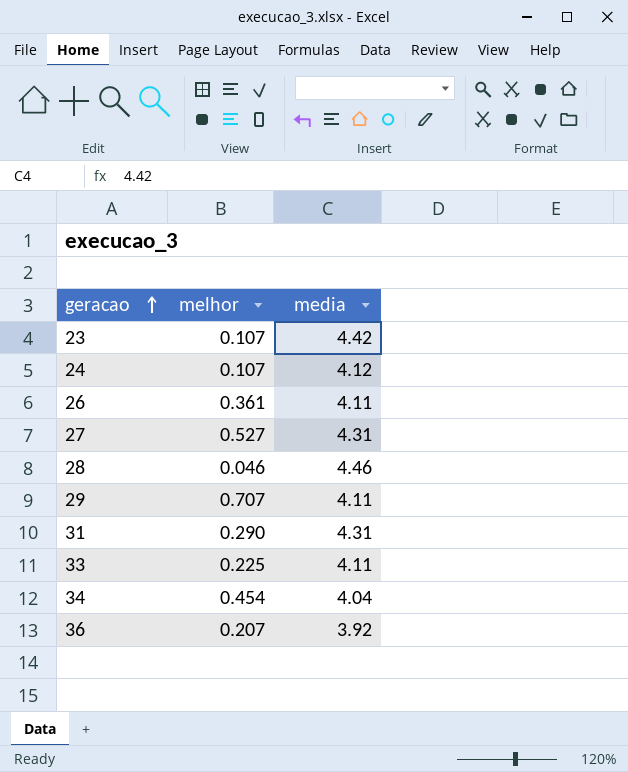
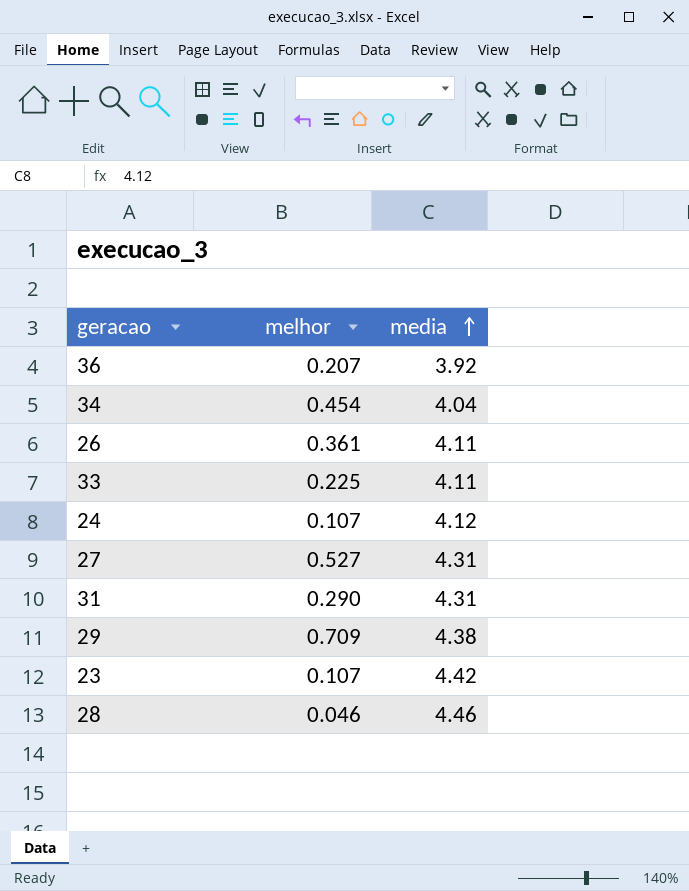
row order: geracao ascending -> media ascending
29 | melhor: 0.707 -> 0.709
29 | media: 4.11 -> 4.38

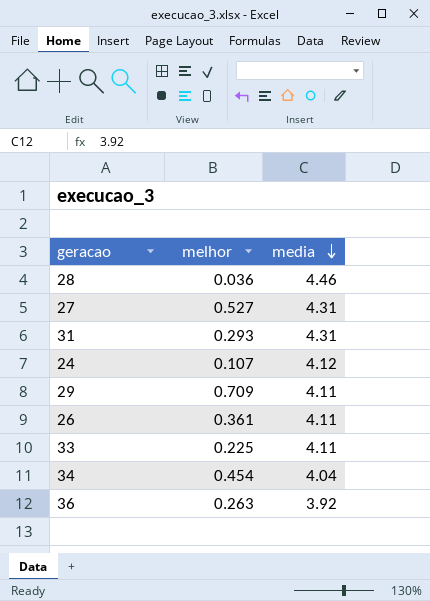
row order: media ascending -> media descending
row 23: 0.107 | 4.42 -> none
28 | melhor: 0.046 -> 0.036
31 | melhor: 0.290 -> 0.293
29 | media: 4.38 -> 4.11
36 | melhor: 0.207 -> 0.263

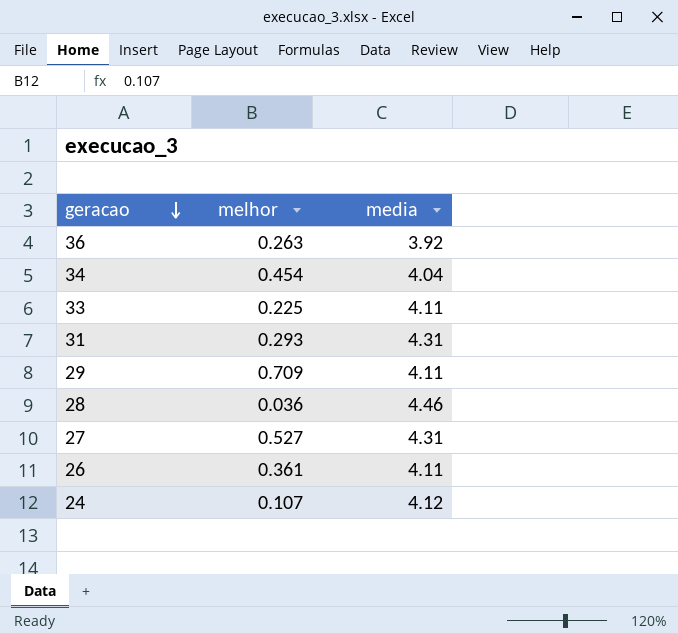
row order: media descending -> geracao descending

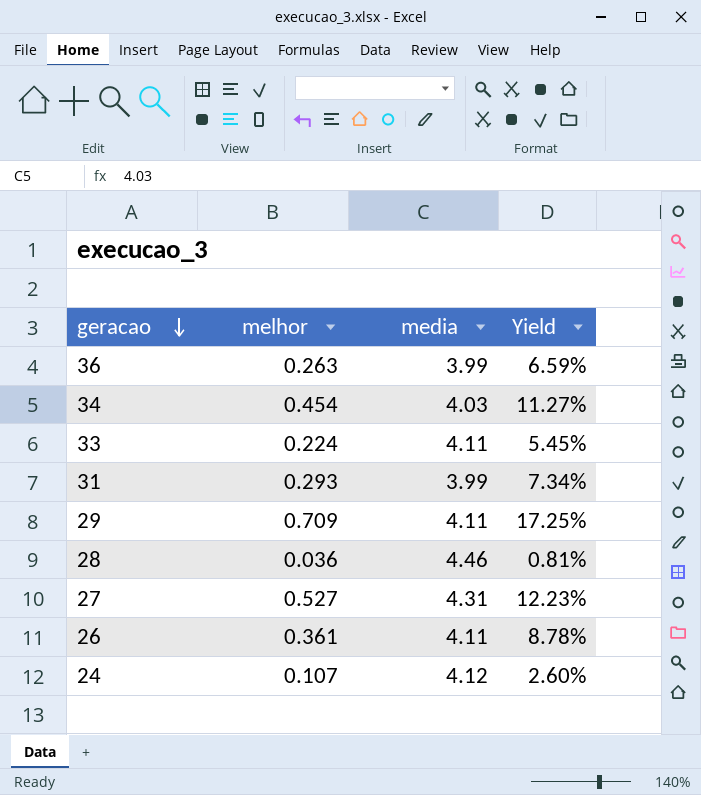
column Yield | formula: none -> [melhor] / [media]
36 | media: 3.92 -> 3.99
34 | media: 4.04 -> 4.03
33 | melhor: 0.225 -> 0.224
31 | media: 4.31 -> 3.99

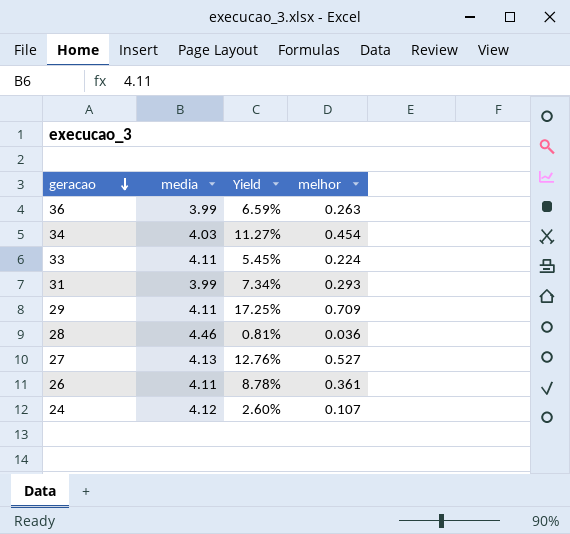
column melhor | position: 2 -> 4
27 | media: 4.31 -> 4.13
27 | Yield: 12.23% -> 12.76%

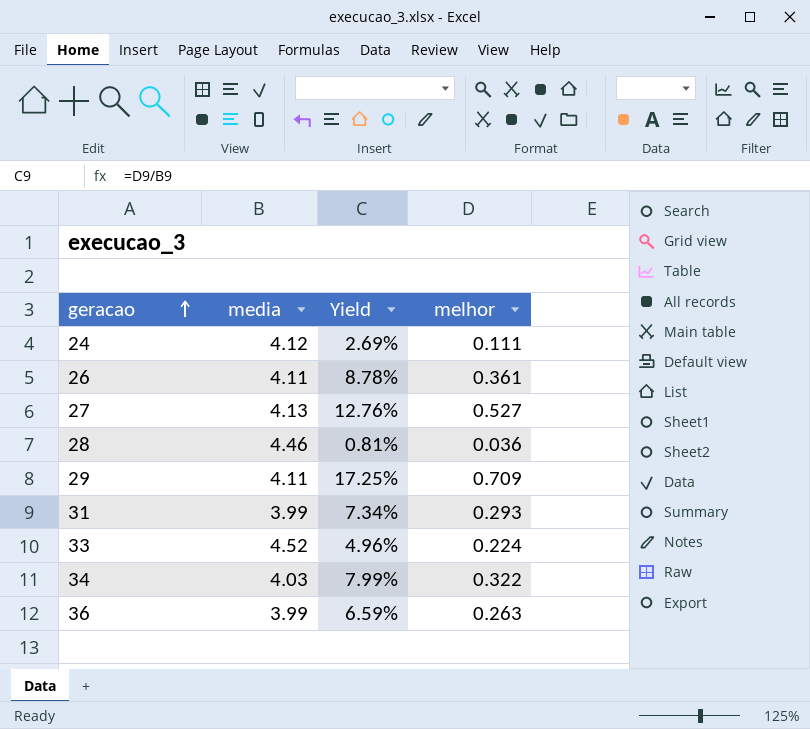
row order: geracao descending -> geracao ascending
24 | Yield: 2.60% -> 2.69%
24 | melhor: 0.107 -> 0.111
33 | media: 4.11 -> 4.52
33 | Yield: 5.45% -> 4.96%
34 | Yield: 11.27% -> 7.99%
34 | melhor: 0.454 -> 0.322

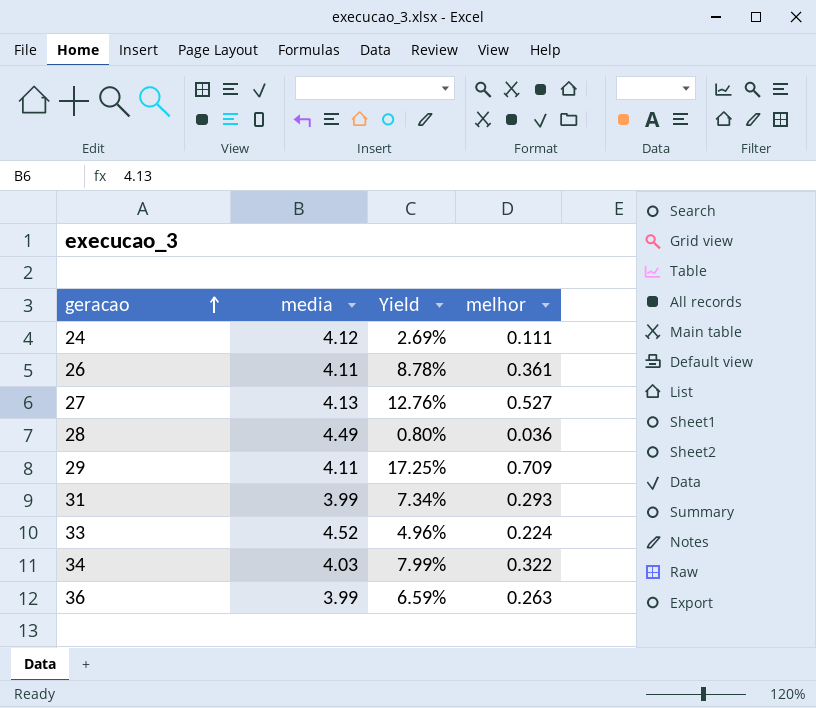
28 | media: 4.46 -> 4.49
28 | Yield: 0.81% -> 0.80%

